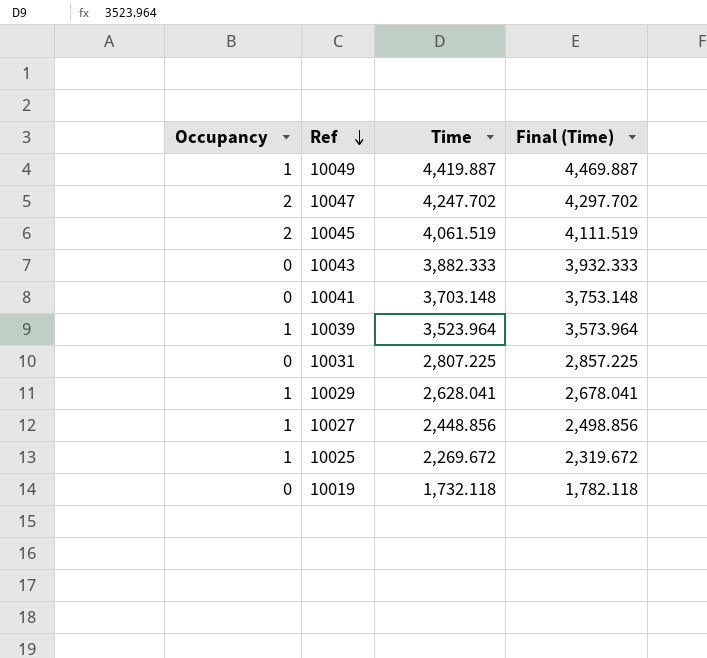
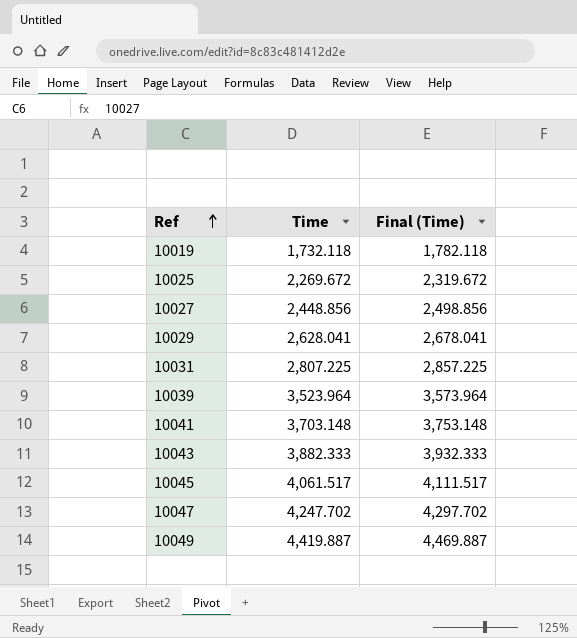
row order: Ref descending -> Ref ascending
column Occupancy | position: 1 -> none
10045 | Time: 4,061.519 -> 4,061.517
10045 | Final (Time): 4,111.519 -> 4,111.517

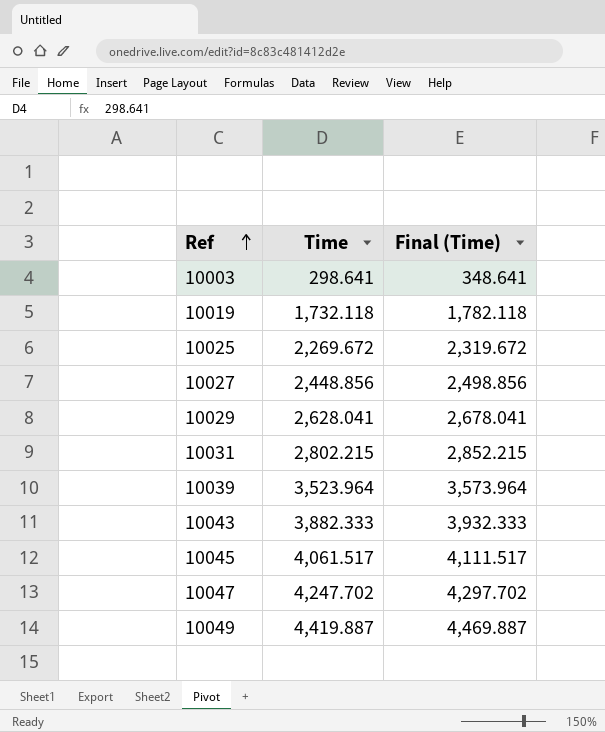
row 10041: 3,703.148 | 3,753.148 -> none
row 10003: none -> 298.641 | 348.641
10031 | Time: 2,807.225 -> 2,802.215
10031 | Final (Time): 2,857.225 -> 2,852.215

